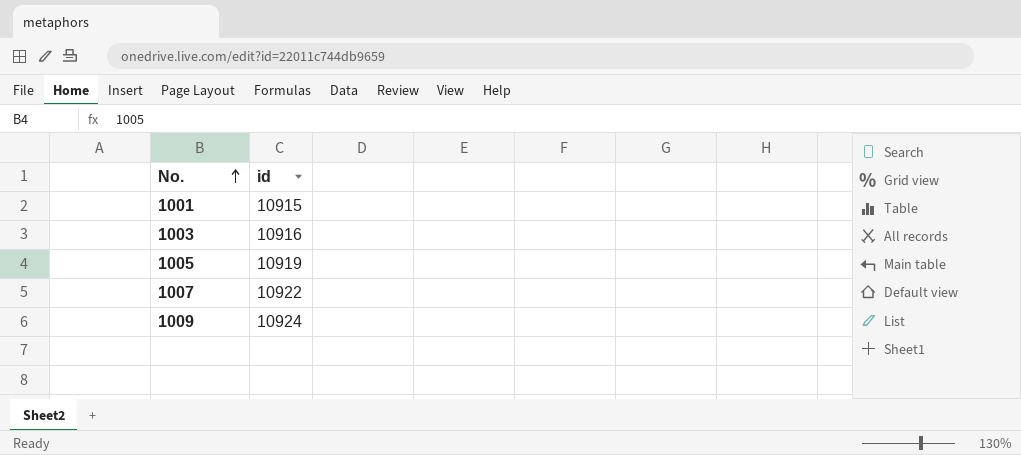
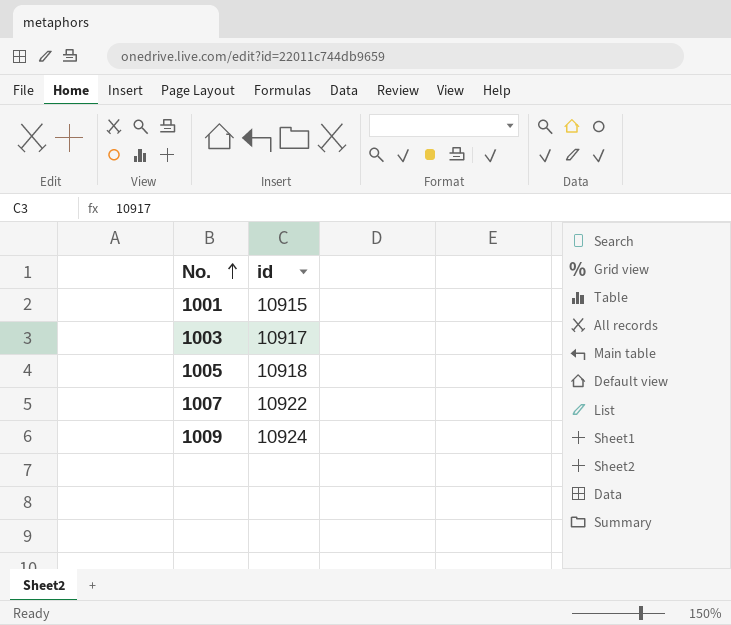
1003 | id: 10916 -> 10917
1005 | id: 10919 -> 10918

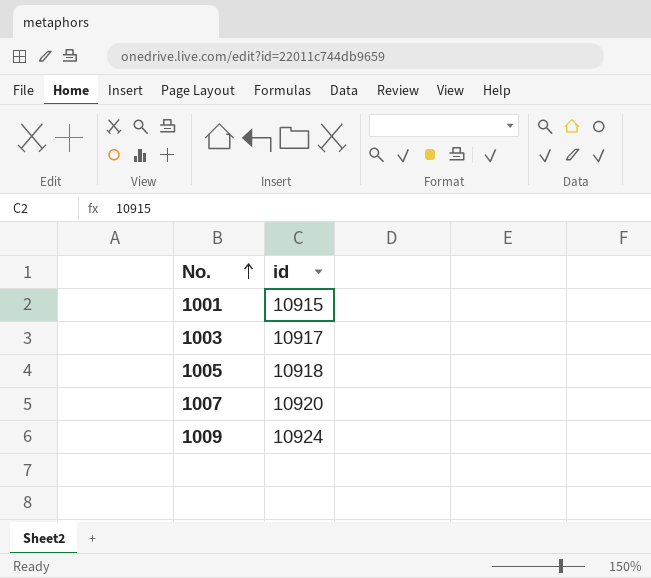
1007 | id: 10922 -> 10920

